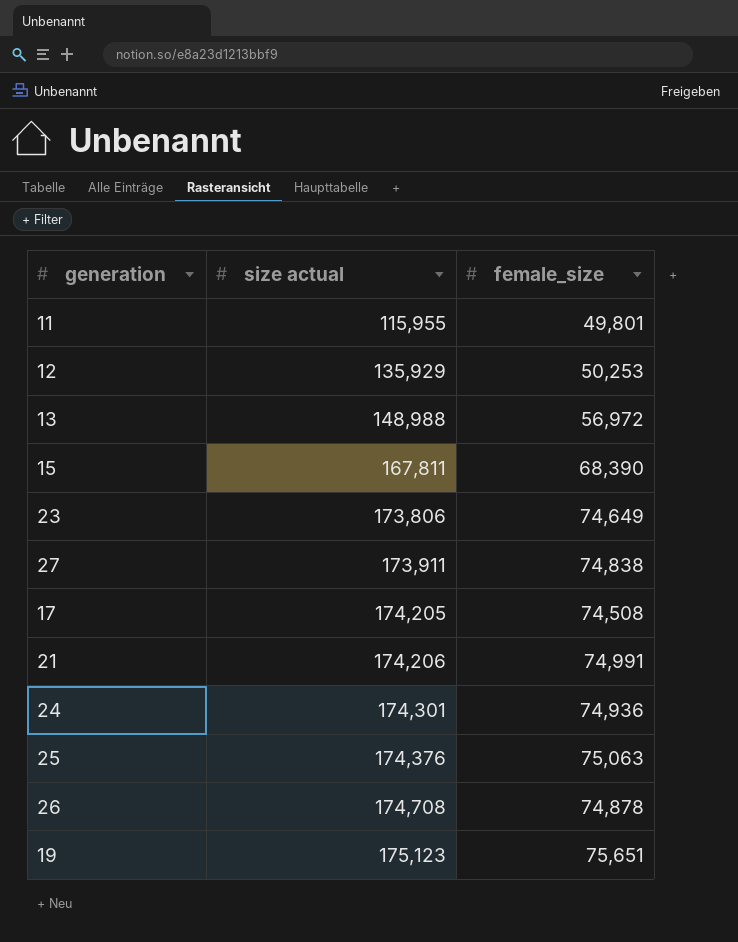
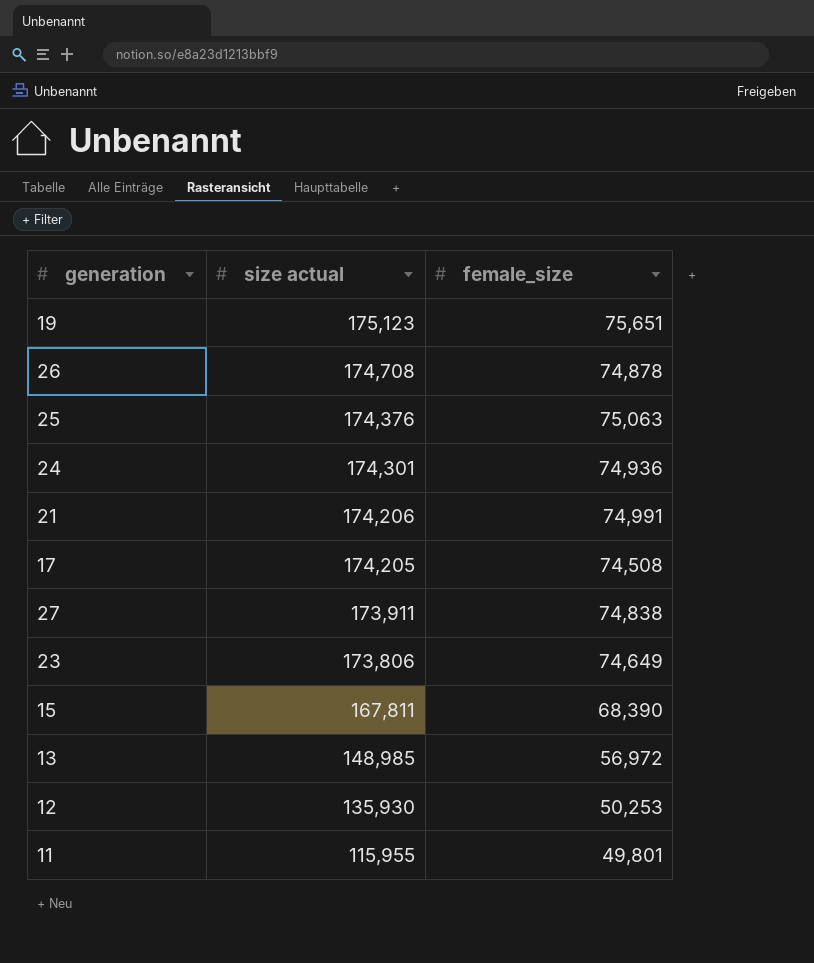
row order: size actual ascending -> size actual descending
13 | size actual: 148,988 -> 148,985
12 | size actual: 135,929 -> 135,930

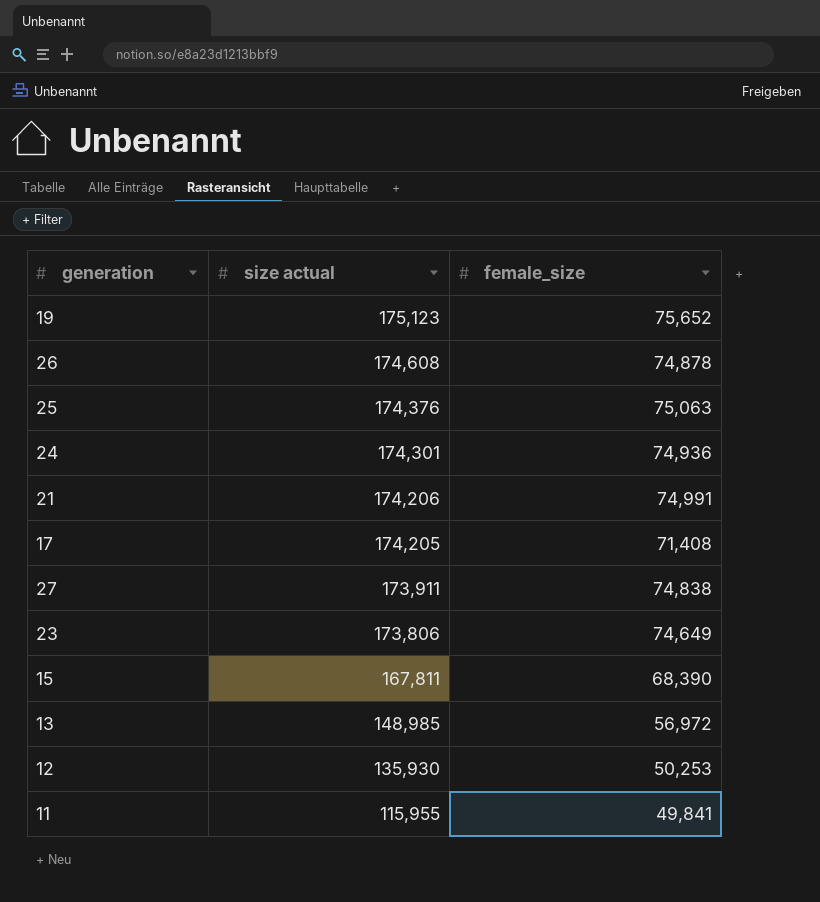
19 | female_size: 75,651 -> 75,652
26 | size actual: 174,708 -> 174,608
17 | female_size: 74,508 -> 71,408
11 | female_size: 49,801 -> 49,841

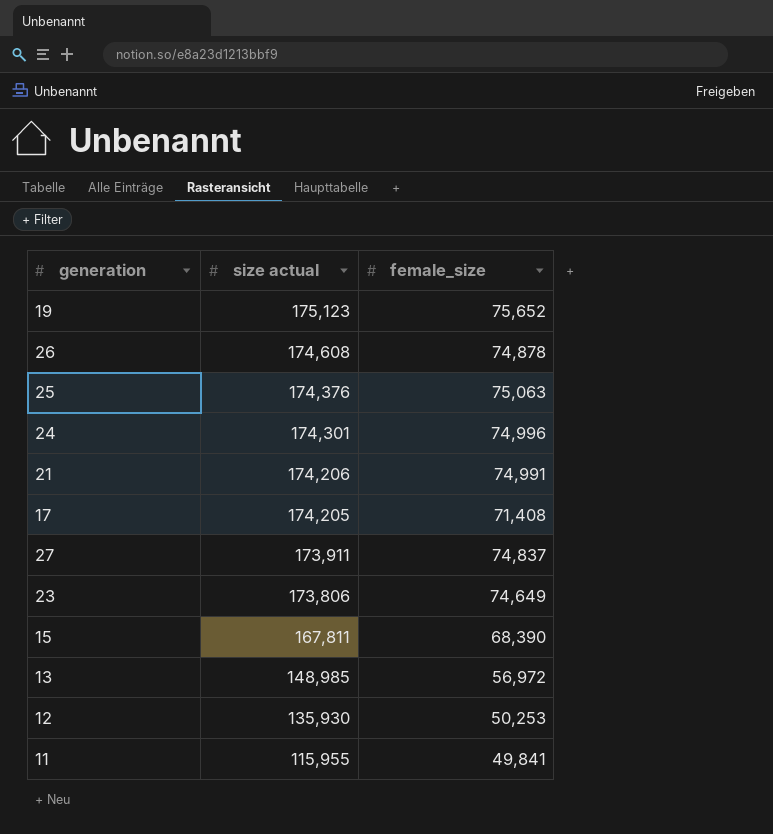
24 | female_size: 74,936 -> 74,996
27 | female_size: 74,838 -> 74,837

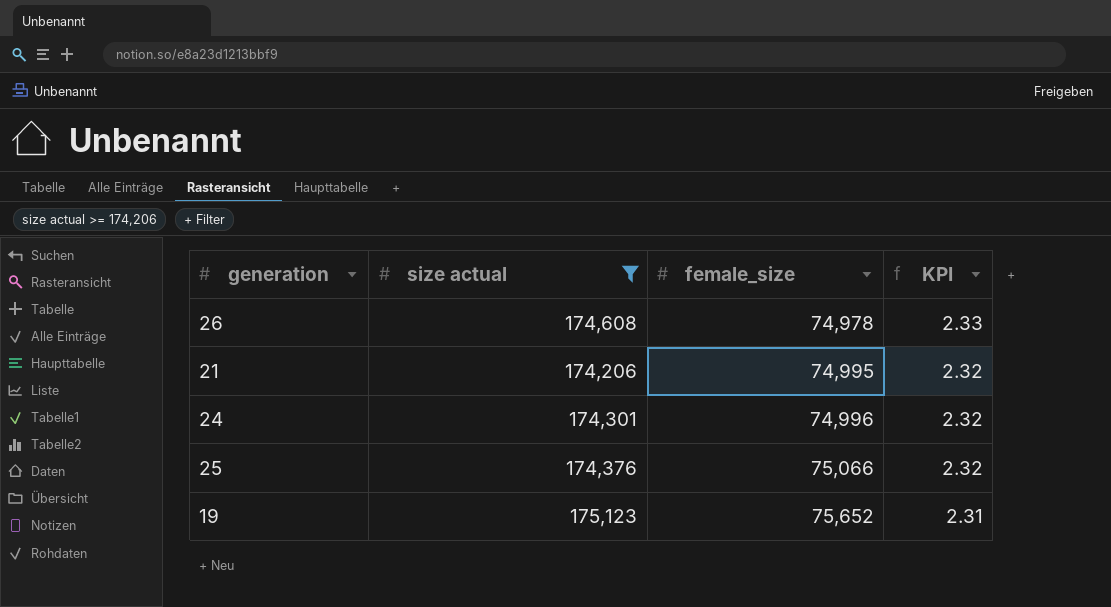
filter: none -> size actual >= 174,206
row order: size actual descending -> female_size ascending
column KPI | formula: none -> [size actual] / [female_size]
26 | female_size: 74,878 -> 74,978
21 | female_size: 74,991 -> 74,995
25 | female_size: 75,063 -> 75,066

